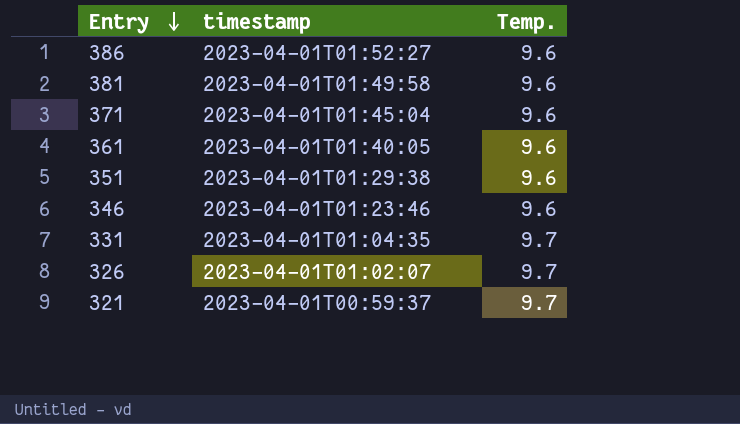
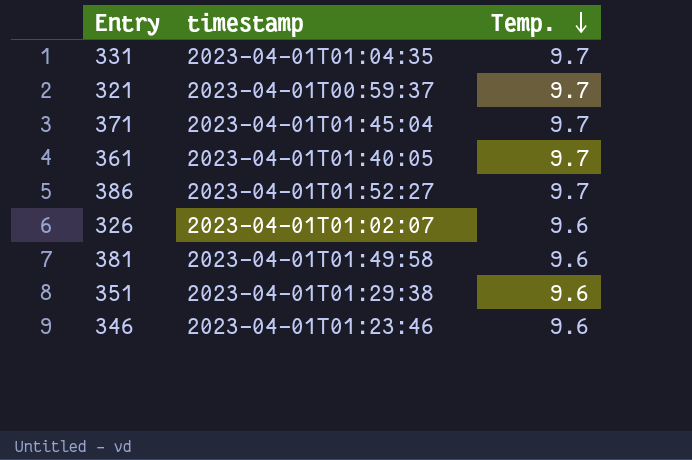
row order: Entry descending -> Temp. descending
371 | Temp.: 9.6 -> 9.7
361 | Temp.: 9.6 -> 9.7
386 | Temp.: 9.6 -> 9.7
326 | Temp.: 9.7 -> 9.6

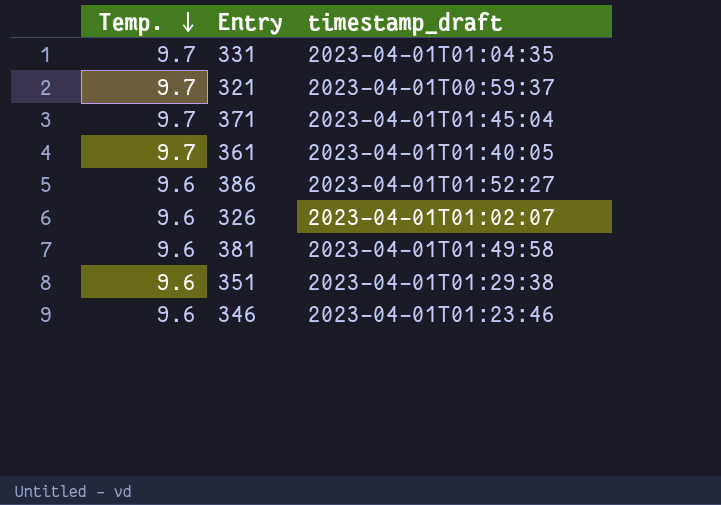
column Temp. | position: 3 -> 1
column name: timestamp -> timestamp_draft
386 | Temp.: 9.7 -> 9.6

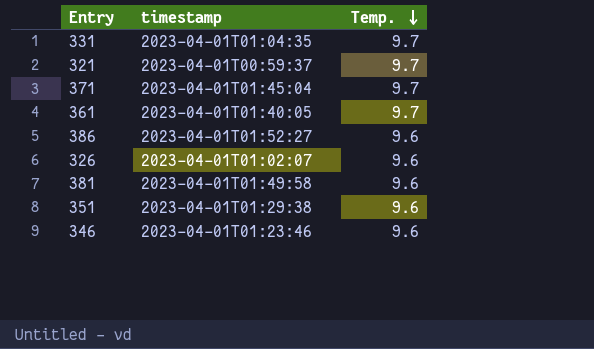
column name: timestamp_draft -> timestamp
column Temp. | position: 1 -> 3

